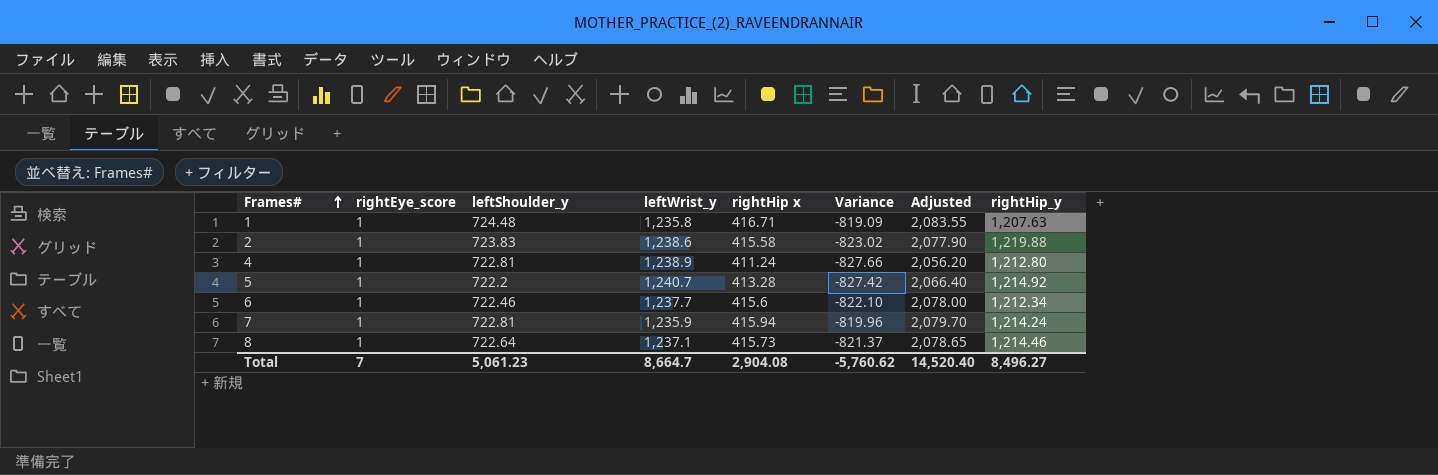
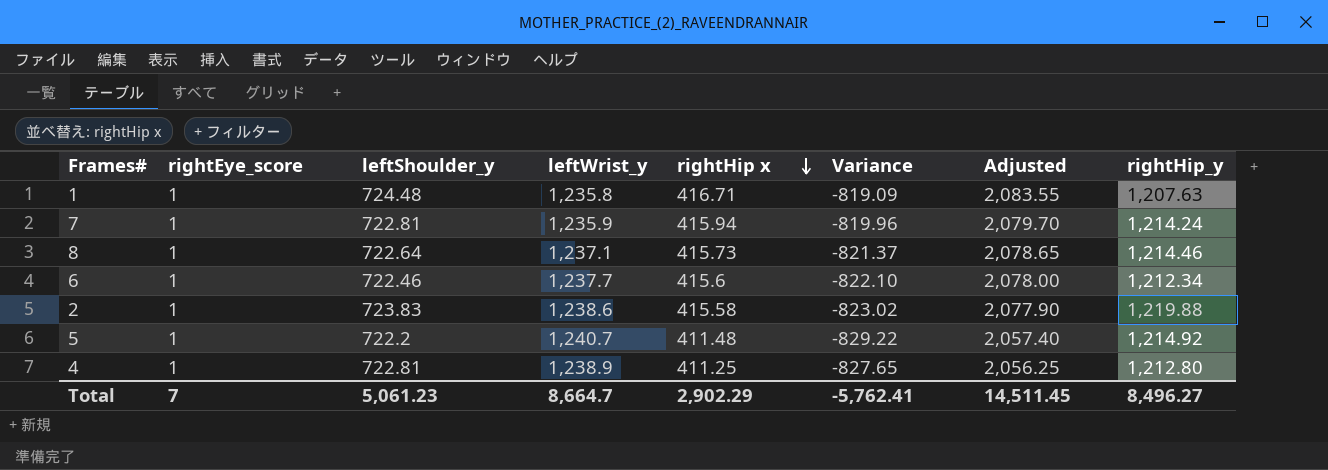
row order: Frames# ascending -> rightHip x descending
5 | rightHip x: 413.28 -> 411.48
5 | Variance: -827.42 -> -829.22
5 | Adjusted: 2,066.40 -> 2,057.40
4 | rightHip x: 411.24 -> 411.25
4 | Variance: -827.66 -> -827.65
4 | Adjusted: 2,056.20 -> 2,056.25
Total | rightHip x: 2,904.08 -> 2,902.29
Total | Variance: -5,760.62 -> -5,762.41
Total | Adjusted: 14,520.40 -> 14,511.45

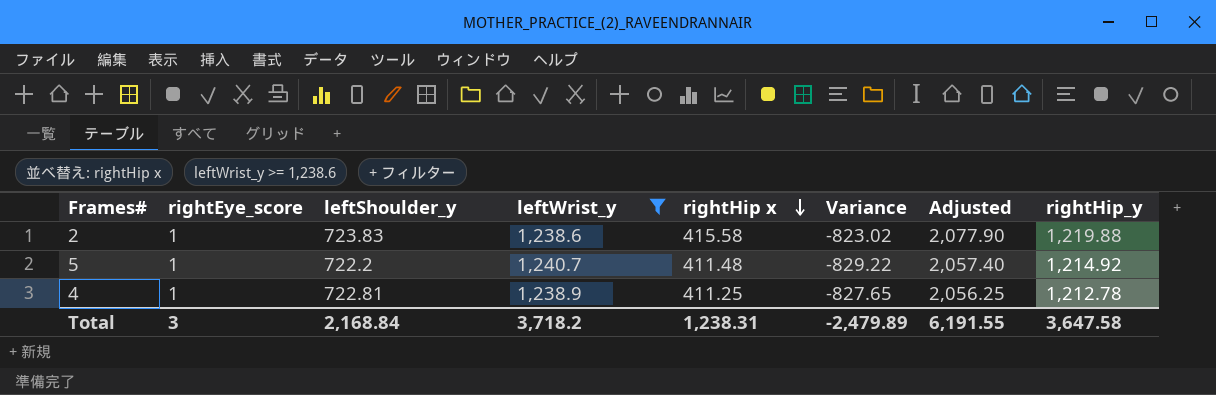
filter: none -> leftWrist_y >= 1,238.6
4 | rightHip_y: 1,212.80 -> 1,212.78
Total | rightEye_score: 7 -> 3
Total | leftShoulder_y: 5,061.23 -> 2,168.84
Total | leftWrist_y: 8,664.7 -> 3,718.2
Total | rightHip x: 2,902.29 -> 1,238.31
Total | Variance: -5,762.41 -> -2,479.89
Total | Adjusted: 14,511.45 -> 6,191.55
Total | rightHip_y: 8,496.27 -> 3,647.58

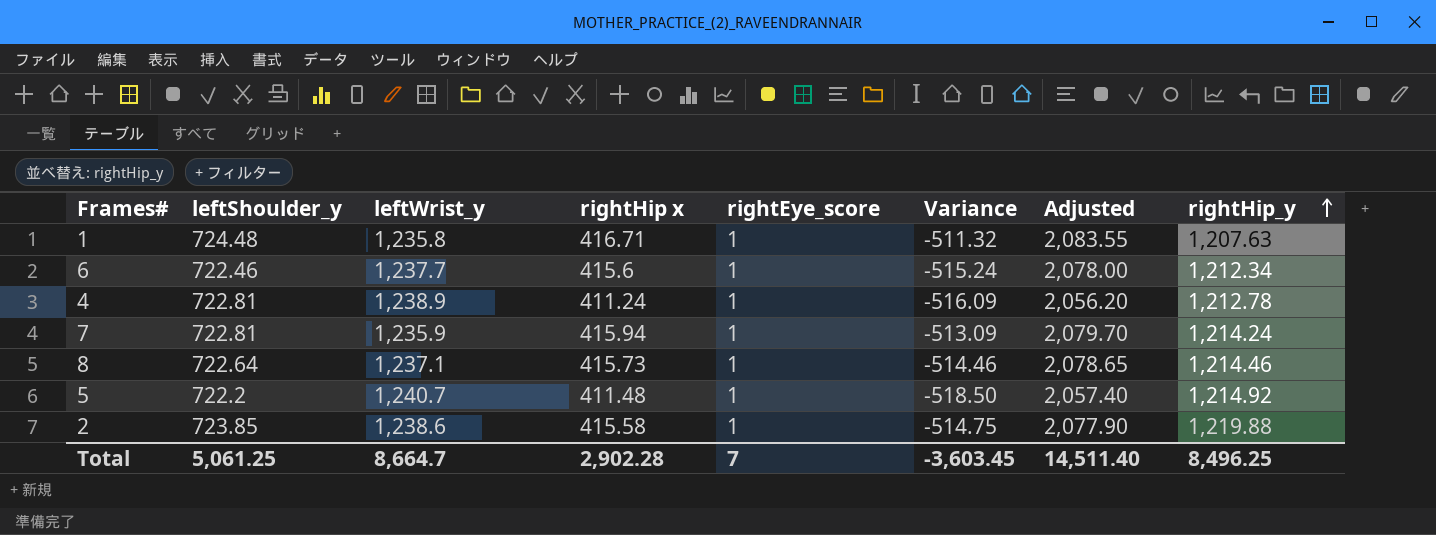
filter: leftWrist_y >= 1,238.6 -> none
row order: rightHip x descending -> rightHip_y ascending
column rightEye_score | position: 2 -> 5
column Variance | formula: [rightHip x] - [leftWrist_y] -> [leftShoulder_y] - [leftWrist_y]
4 | rightHip x: 411.25 -> 411.24
4 | Adjusted: 2,056.25 -> 2,056.20
2 | leftShoulder_y: 723.83 -> 723.85
Total | leftShoulder_y: 2,168.84 -> 5,061.25
Total | leftWrist_y: 3,718.2 -> 8,664.7
Total | rightHip x: 1,238.31 -> 2,902.28
Total | rightEye_score: 3 -> 7
Total | Variance: -2,479.89 -> -3,603.45
Total | Adjusted: 6,191.55 -> 14,511.40
Total | rightHip_y: 3,647.58 -> 8,496.25

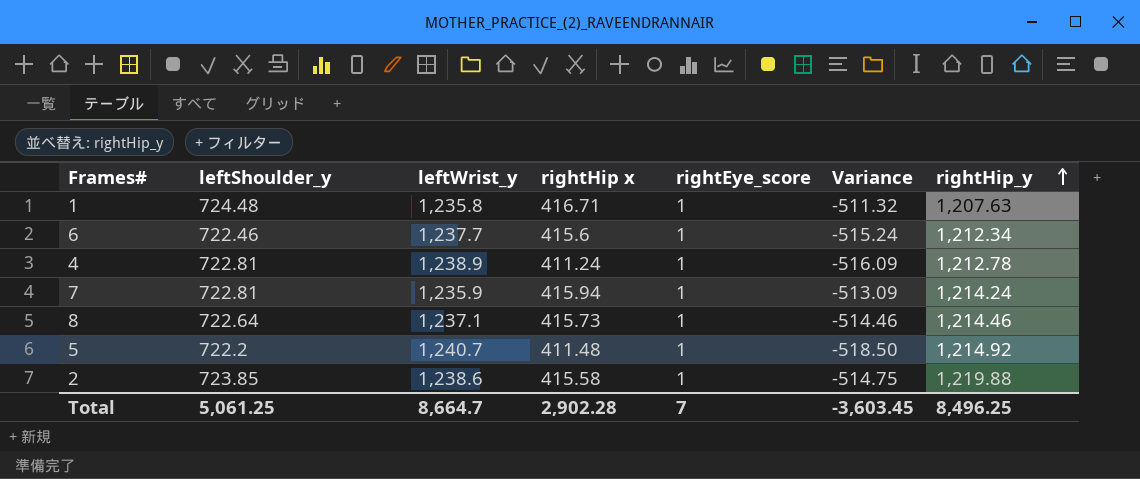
column Adjusted | formula: [rightHip x] * 5 -> none

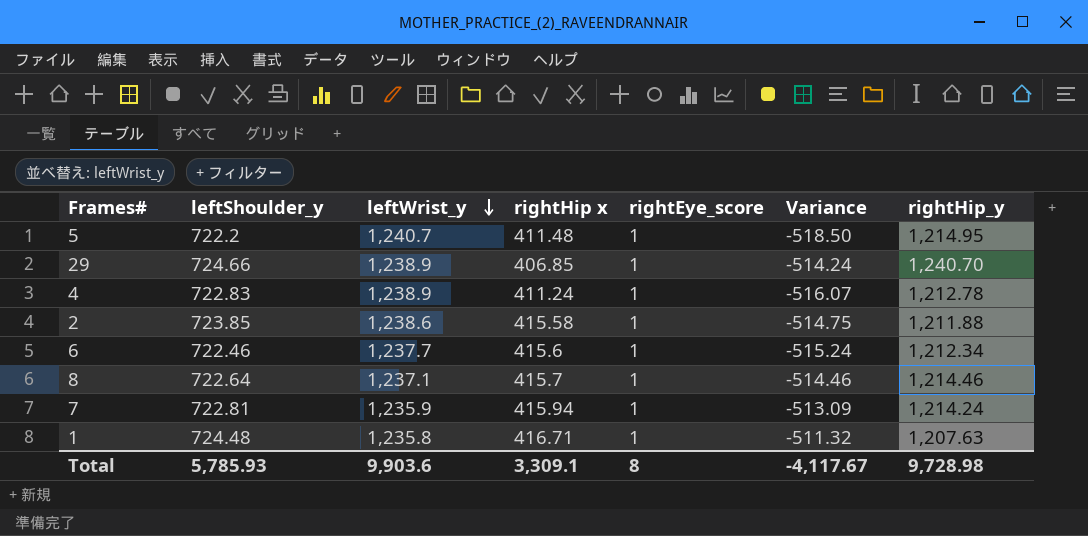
row order: rightHip_y ascending -> leftWrist_y descending
5 | rightHip_y: 1,214.92 -> 1,214.95
row 29: none -> 724.66 | 1,238.9 | 406.85 | 1 | -514.24 | 1,240.70
4 | leftShoulder_y: 722.81 -> 722.83
4 | Variance: -516.09 -> -516.07
2 | rightHip_y: 1,219.88 -> 1,211.88
8 | rightHip x: 415.73 -> 415.7
Total | leftShoulder_y: 5,061.25 -> 5,785.93
Total | leftWrist_y: 8,664.7 -> 9,903.6
Total | rightHip x: 2,902.28 -> 3,309.1
Total | rightEye_score: 7 -> 8
Total | Variance: -3,603.45 -> -4,117.67
Total | rightHip_y: 8,496.25 -> 9,728.98

